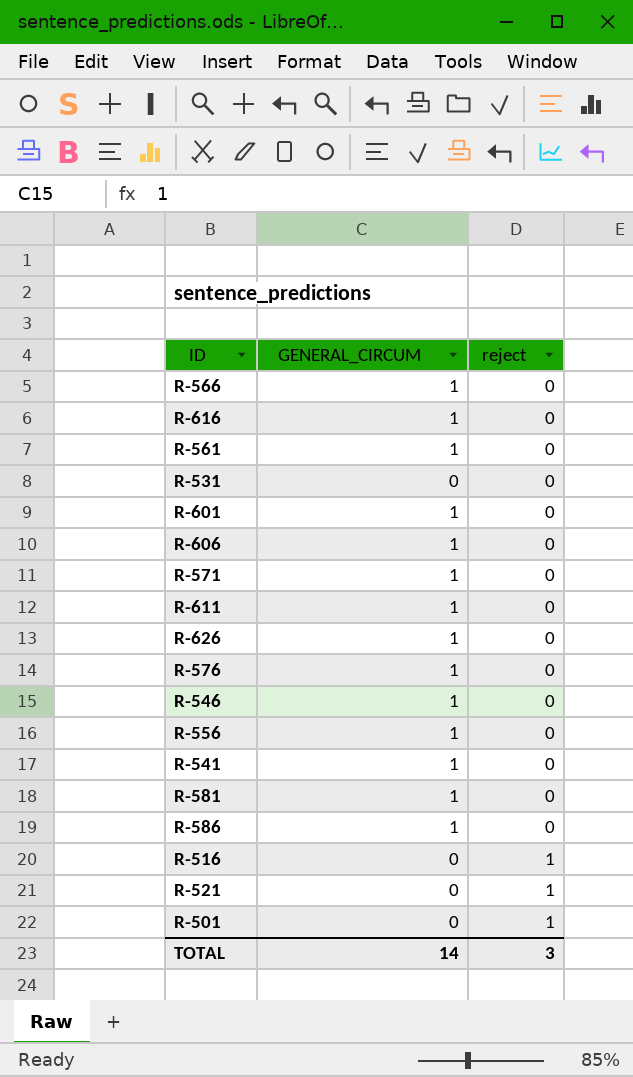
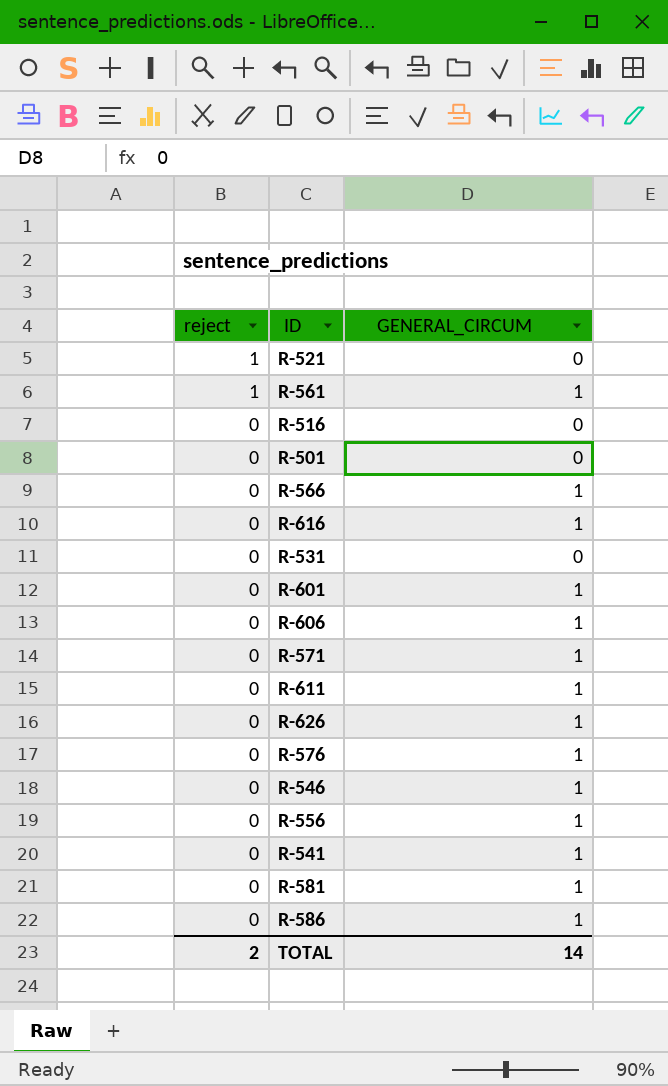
row order: reject ascending -> reject descending
column reject | position: 3 -> 1
R-561 | reject: 0 -> 1
R-516 | reject: 1 -> 0
R-501 | reject: 1 -> 0
TOTAL | reject: 3 -> 2

